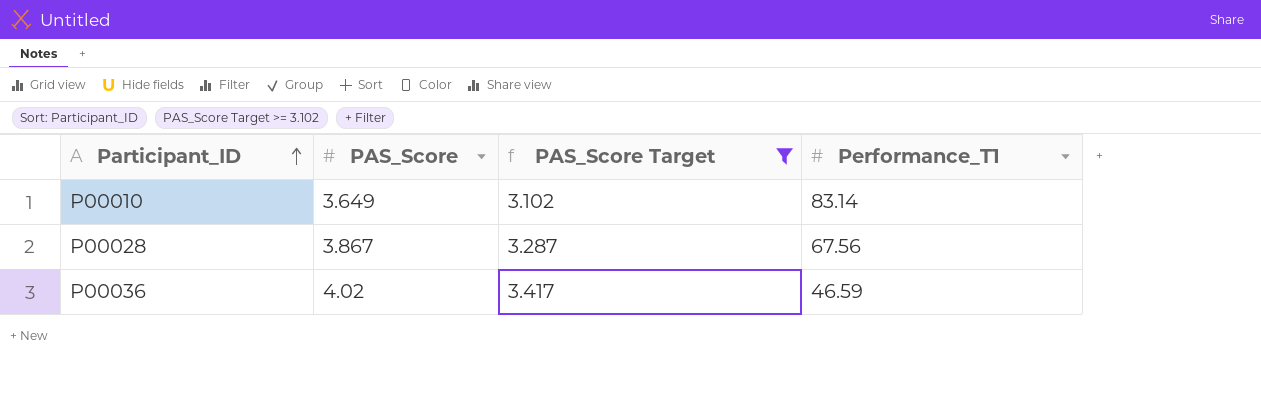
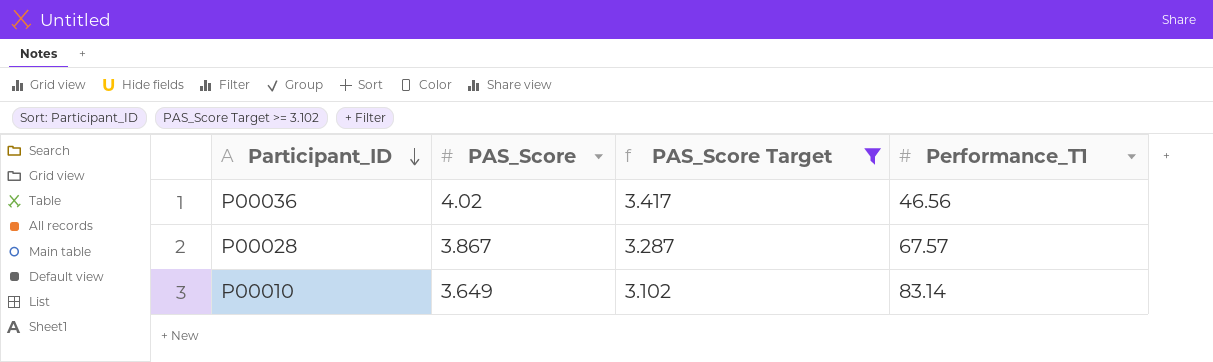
row order: Participant_ID ascending -> Participant_ID descending
P00036 | Performance_T1: 46.59 -> 46.56
P00028 | Performance_T1: 67.56 -> 67.57

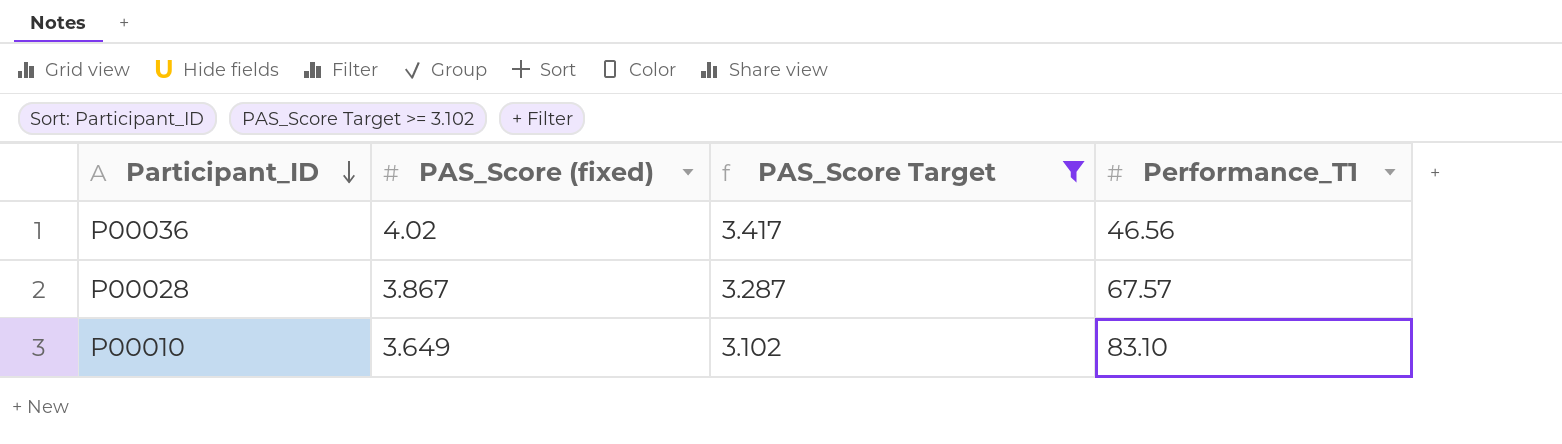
column name: PAS_Score -> PAS_Score (fixed)
P00010 | Performance_T1: 83.14 -> 83.10

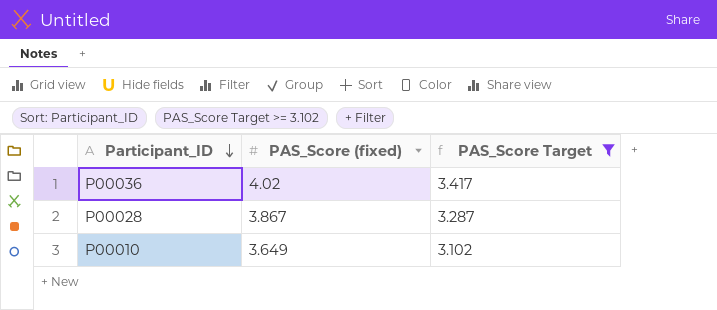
column Performance_T1 | position: 4 -> none

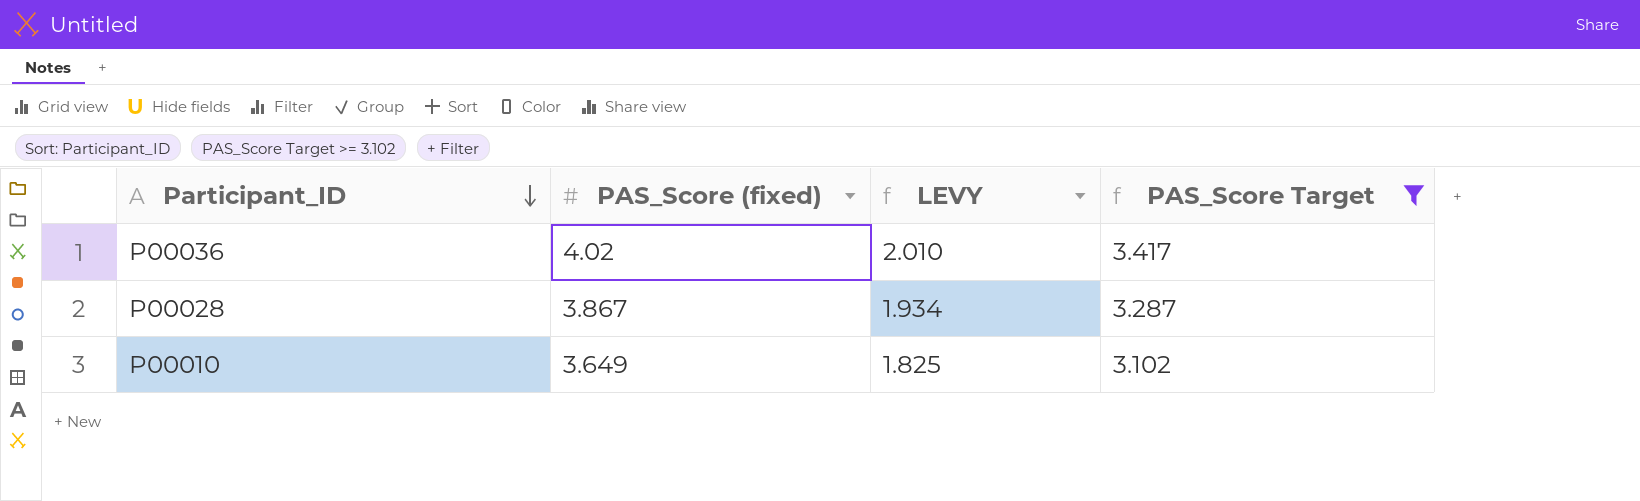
column LEVY | formula: none -> [PAS_Score (fixed)] * 0.5

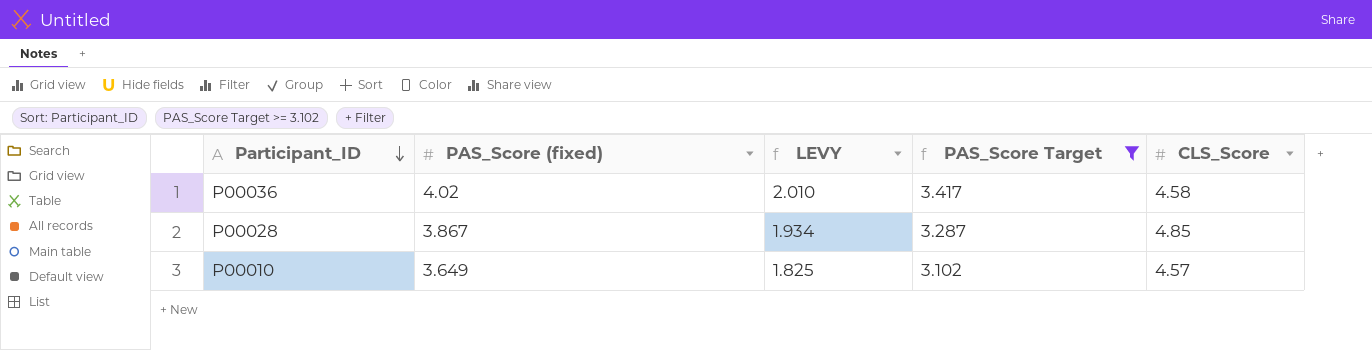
column CLS_Score | position: none -> 5

